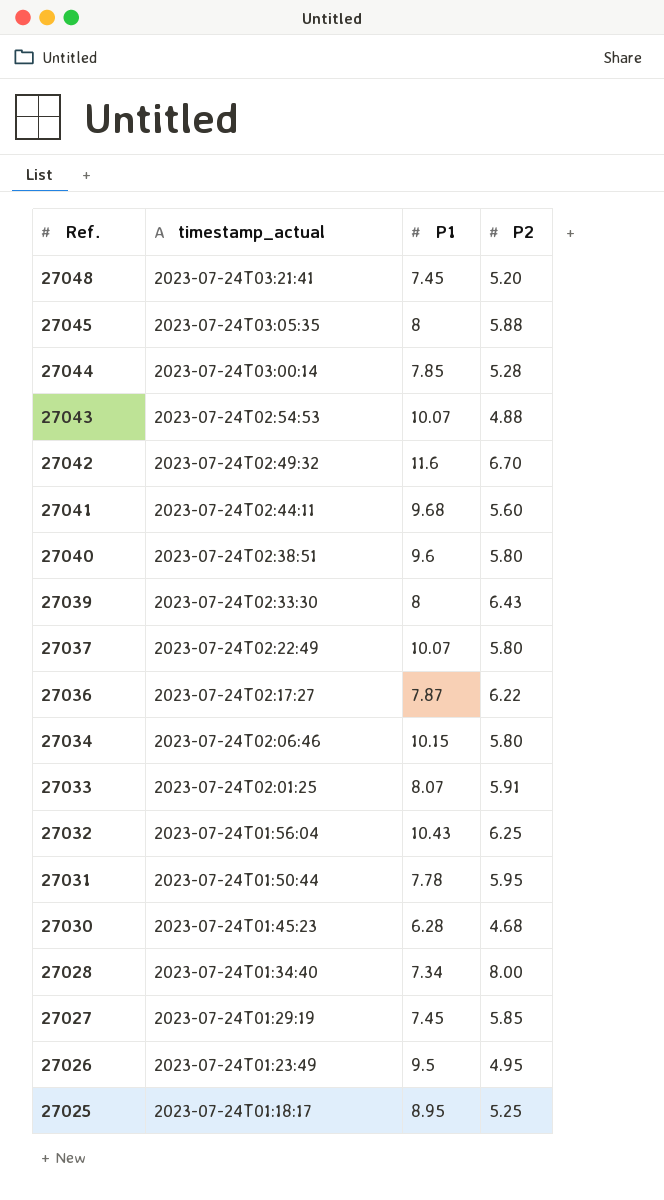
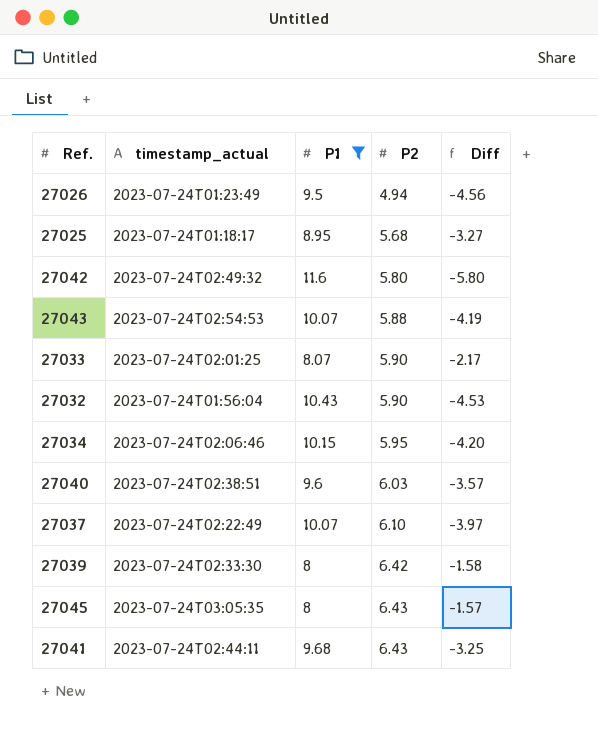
filter: none -> P1 >= 8
row order: Ref. descending -> P2 ascending
column Diff | formula: none -> [P2] - [P1]
27026 | P2: 4.95 -> 4.94
27025 | P2: 5.25 -> 5.68
27042 | P2: 6.70 -> 5.80
27043 | P2: 4.88 -> 5.88
27033 | P2: 5.91 -> 5.90
27032 | P2: 6.25 -> 5.90
27034 | P2: 5.80 -> 5.95
27040 | P2: 5.80 -> 6.03
27037 | P2: 5.80 -> 6.10
27039 | P2: 6.43 -> 6.42
27045 | P2: 5.88 -> 6.43
27041 | P2: 5.60 -> 6.43

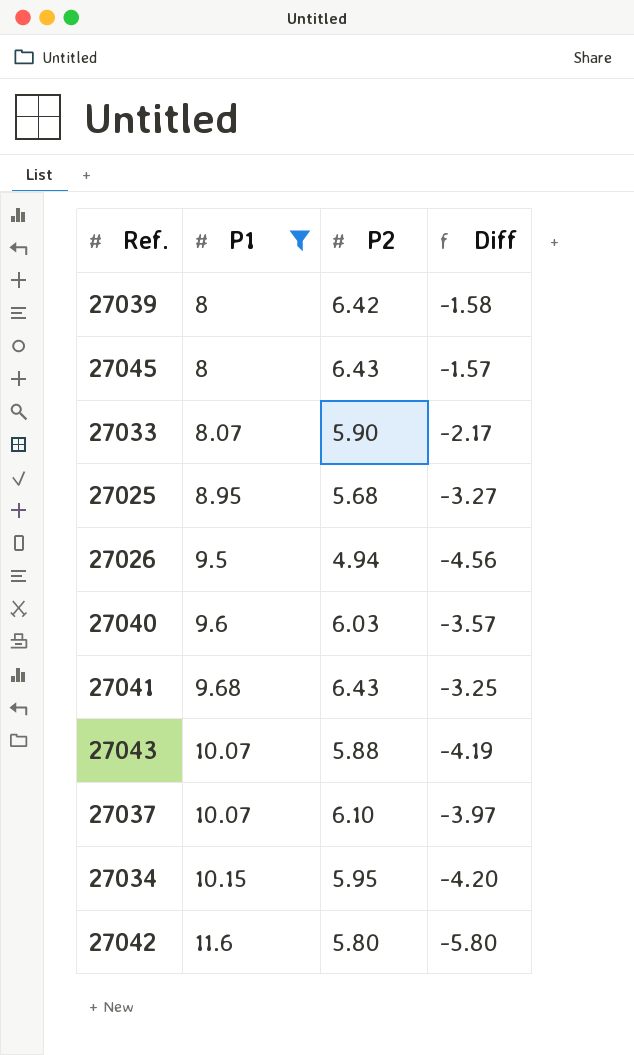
row order: P2 ascending -> P1 ascending
column timestamp_actual | position: 2 -> none
row 27032: 2023-07-24T01:56:04 | 10.43 | 5.90 | -4.53 -> none

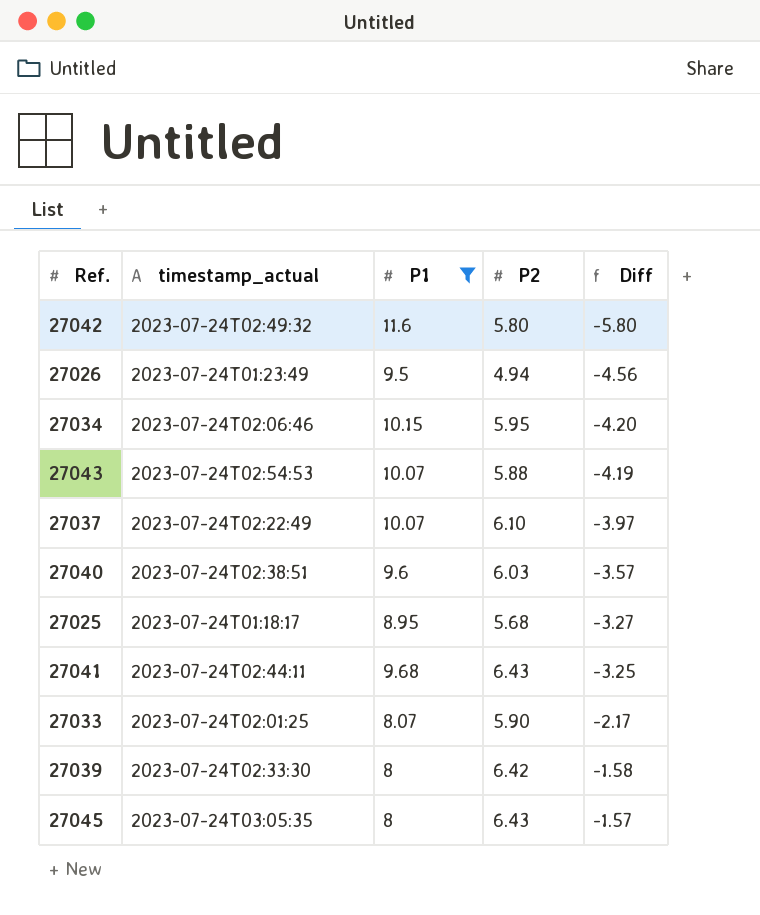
row order: P1 ascending -> Diff ascending
column timestamp_actual | position: none -> 2

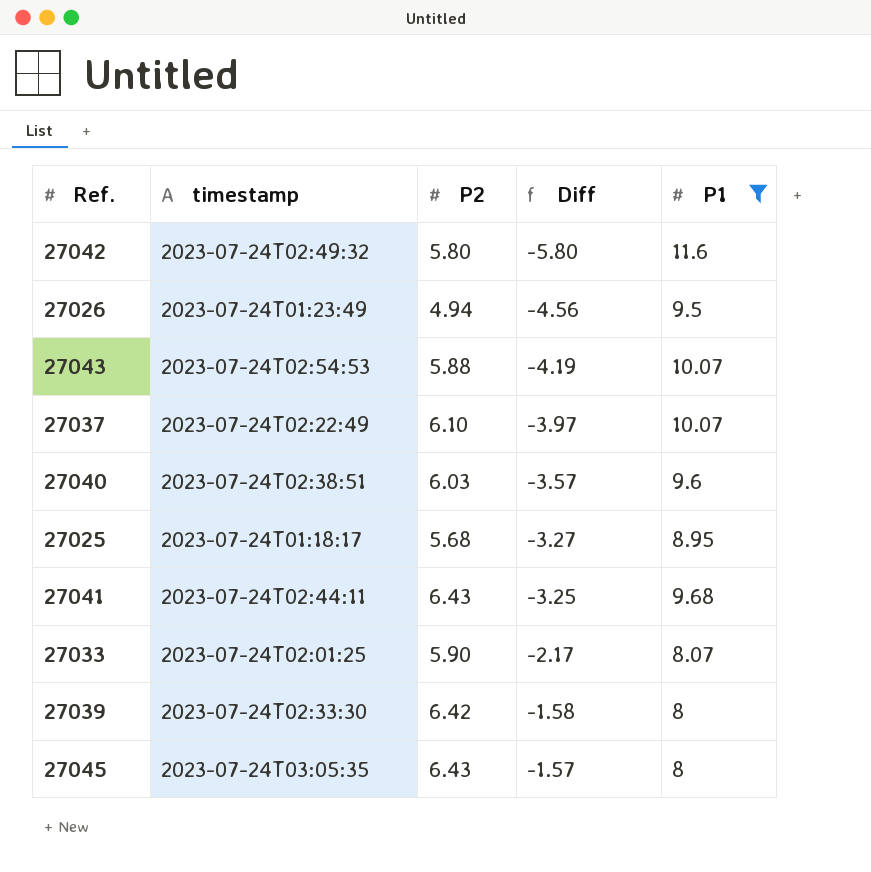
column name: timestamp_actual -> timestamp
column P1 | position: 3 -> 5
row 27034: 2023-07-24T02:06:46 | 10.15 | 5.95 | -4.20 -> none

